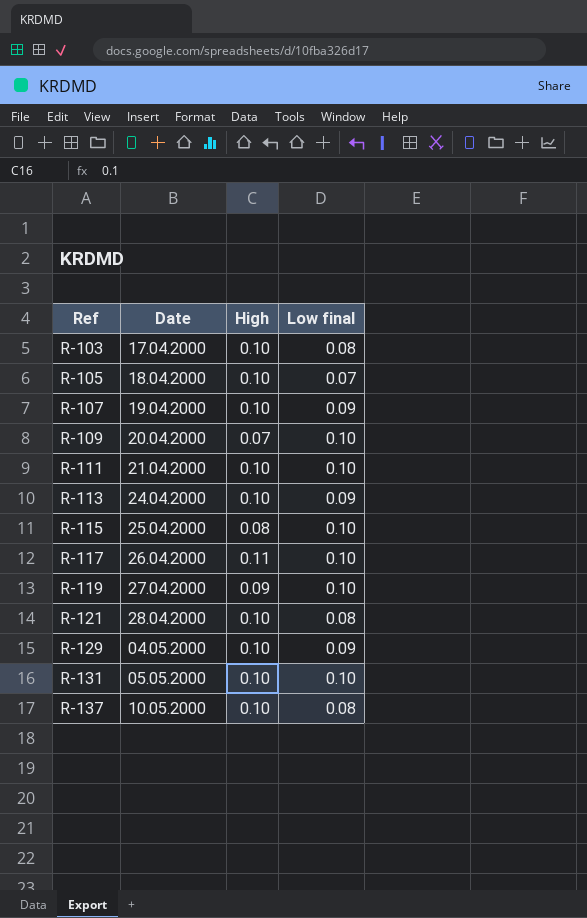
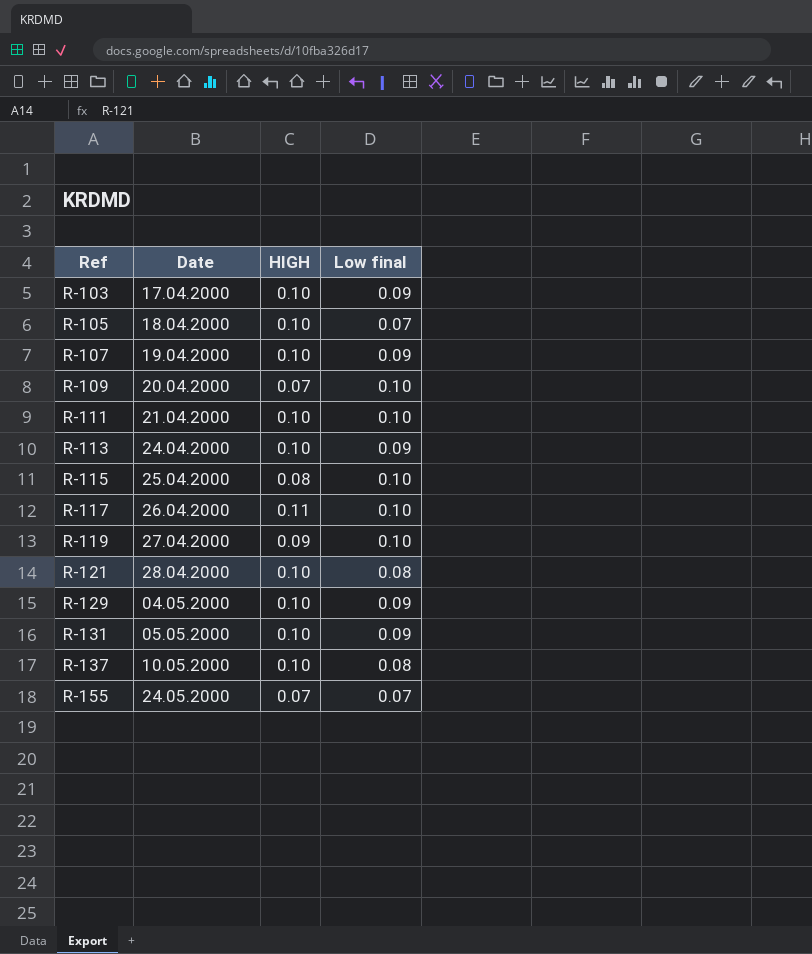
column name: High -> HIGH
R-103 | Low final: 0.08 -> 0.09
R-131 | Low final: 0.10 -> 0.09
row R-155: none -> 24.05.2000 | 0.07 | 0.07

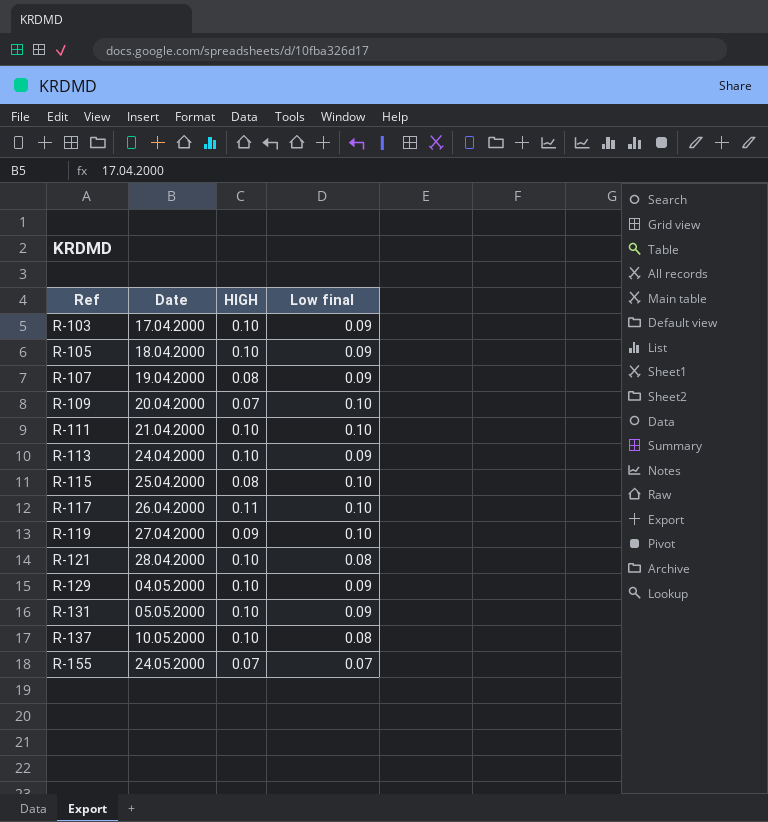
R-105 | Low final: 0.07 -> 0.09
R-107 | HIGH: 0.10 -> 0.08

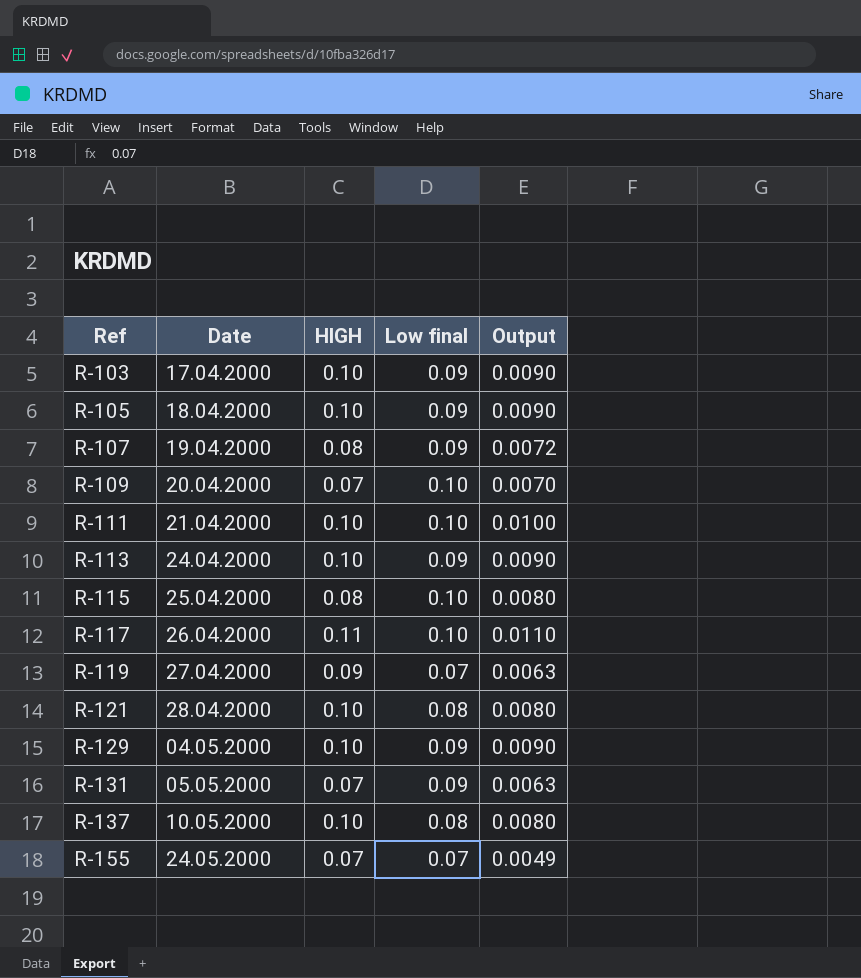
column Output | formula: none -> [HIGH] * [Low final]
R-119 | Low final: 0.10 -> 0.07
R-131 | HIGH: 0.10 -> 0.07

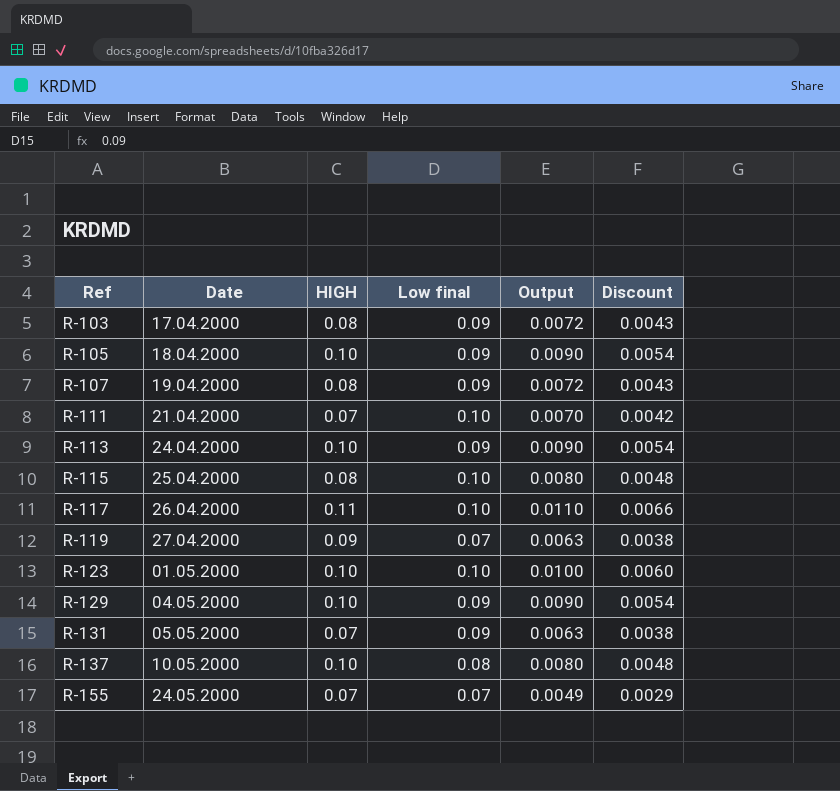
column Discount | formula: none -> [Output] * 0.6
row R-109: 20.04.2000 | 0.07 | 0.10 | 0.0070 -> none
row R-121: 28.04.2000 | 0.10 | 0.08 | 0.0080 -> none
R-103 | HIGH: 0.10 -> 0.08
R-103 | Output: 0.0090 -> 0.0072
R-111 | HIGH: 0.10 -> 0.07
R-111 | Output: 0.0100 -> 0.0070
row R-123: none -> 01.05.2000 | 0.10 | 0.10 | 0.0100 | 0.0060

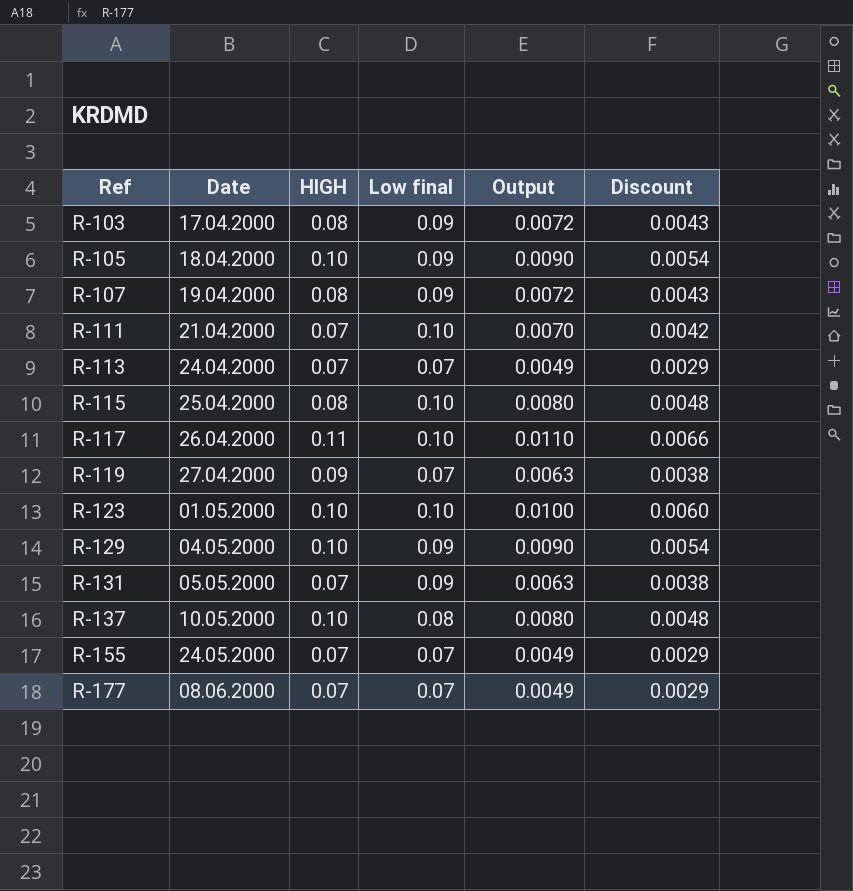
R-113 | HIGH: 0.10 -> 0.07
R-113 | Low final: 0.09 -> 0.07
R-113 | Output: 0.0090 -> 0.0049
R-113 | Discount: 0.0054 -> 0.0029
row R-177: none -> 08.06.2000 | 0.07 | 0.07 | 0.0049 | 0.0029

